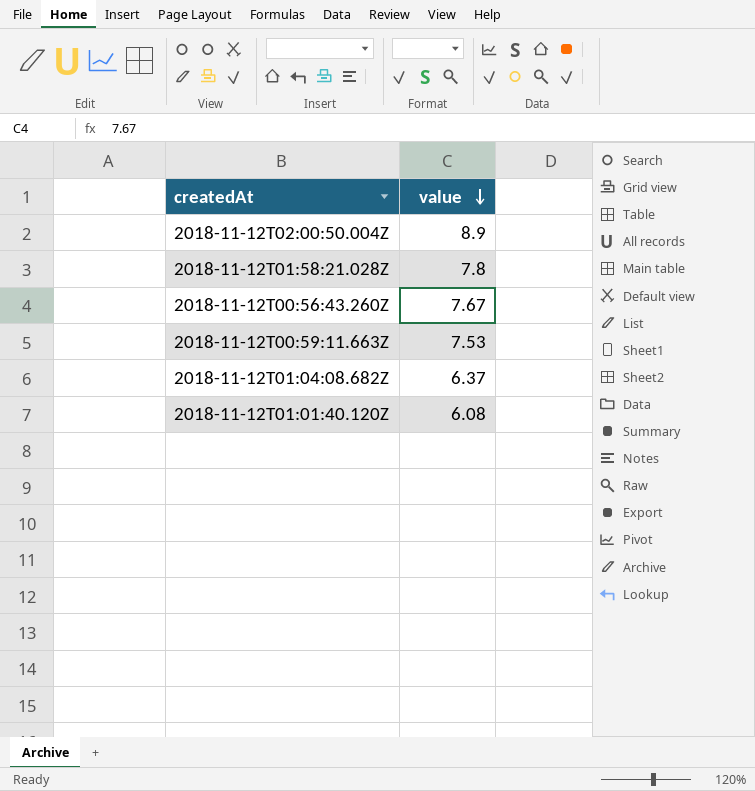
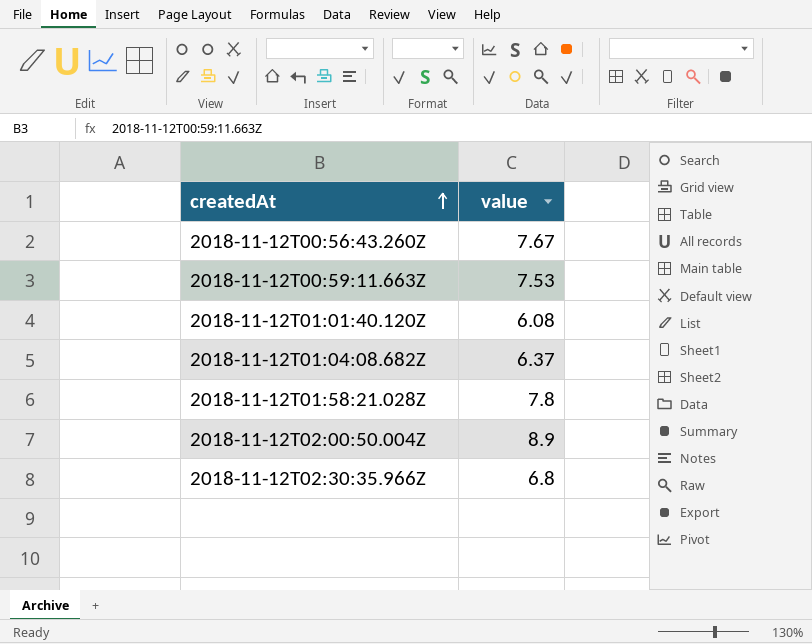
row order: value descending -> createdAt ascending
row 2018-11-12T02:30:35.966Z: none -> 6.8

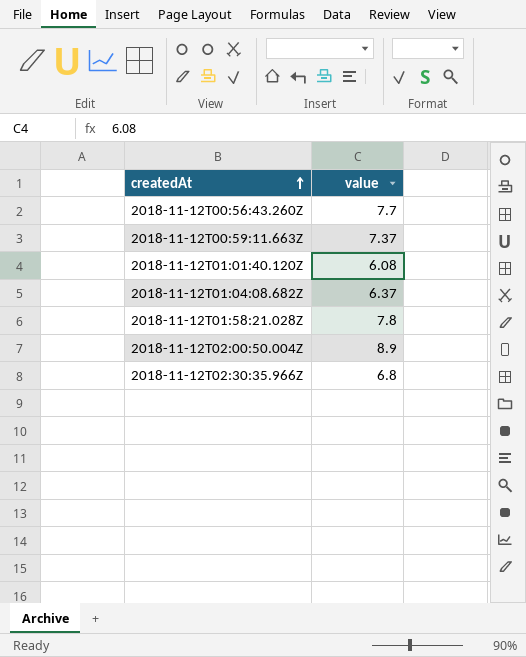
2018-11-12T00:56:43.260Z | value: 7.67 -> 7.7
2018-11-12T00:59:11.663Z | value: 7.53 -> 7.37

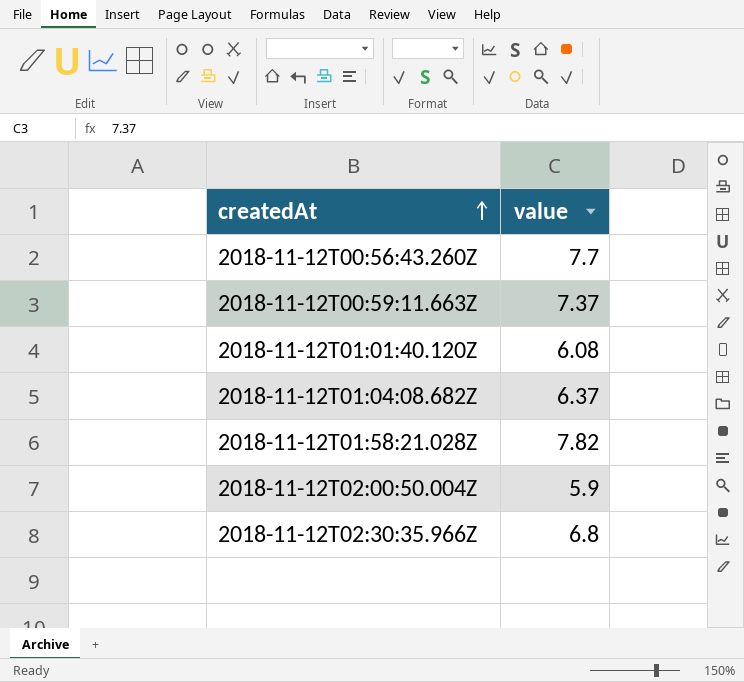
2018-11-12T01:58:21.028Z | value: 7.8 -> 7.82
2018-11-12T02:00:50.004Z | value: 8.9 -> 5.9

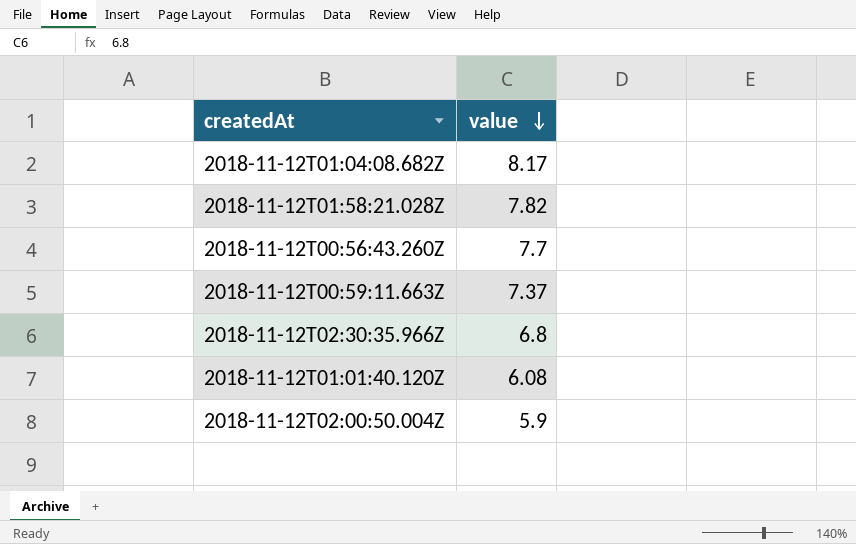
row order: createdAt ascending -> value descending
2018-11-12T01:04:08.682Z | value: 6.37 -> 8.17

